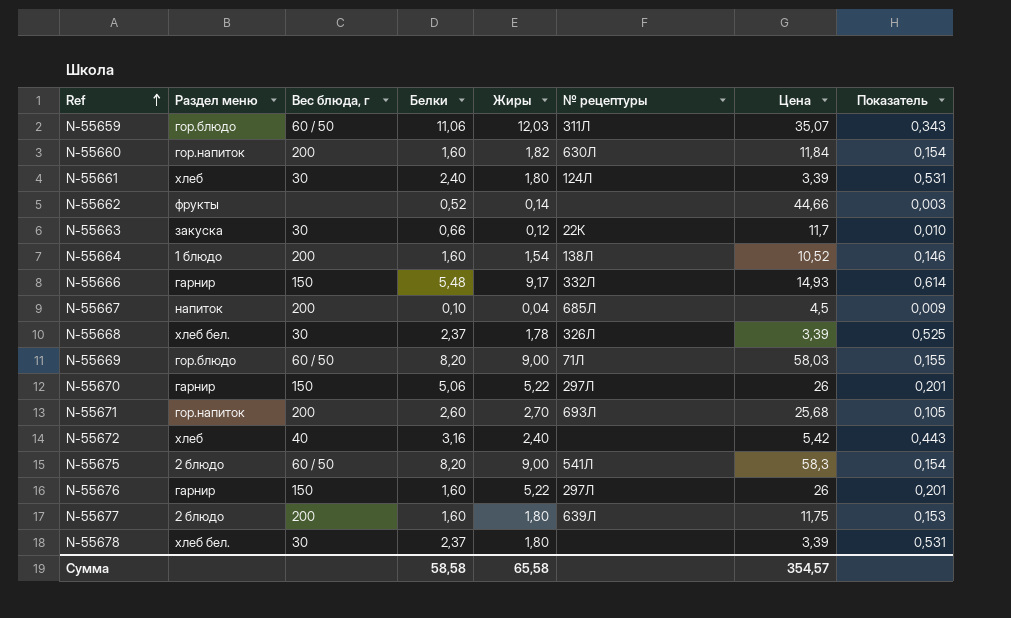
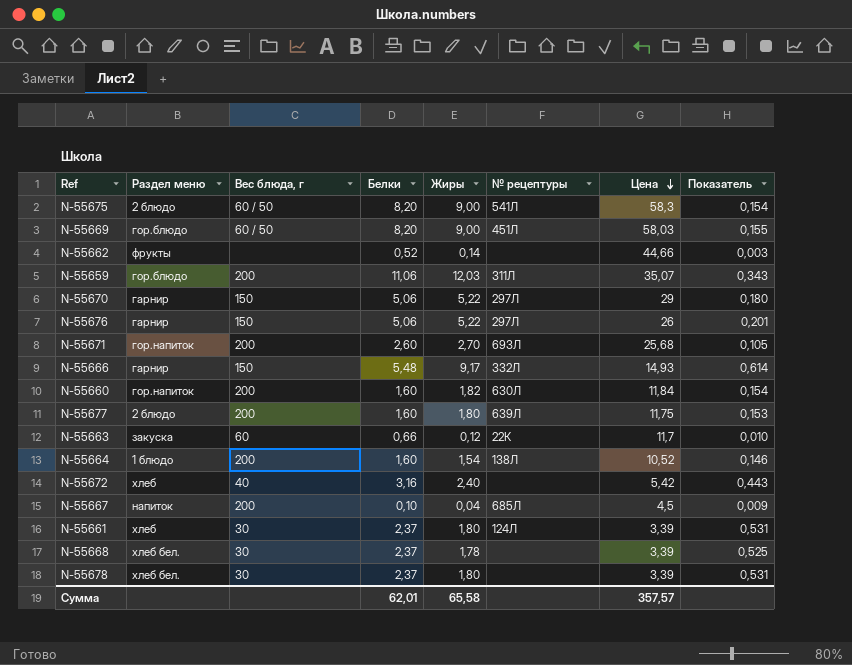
row order: Ref ascending -> Цена descending
N-55669 | № рецептуры: 71Л -> 451Л
N-55659 | Вес блюда, г: 60 / 50 -> 200
N-55670 | Цена: 26 -> 29
N-55670 | Показатель: 0,201 -> 0,180
N-55676 | Белки: 1,60 -> 5,06
N-55663 | Вес блюда, г: 30 -> 60
N-55661 | Белки: 2,40 -> 2,37
N-55668 | № рецептуры: 326Л -> none
Сумма | Белки: 58,58 -> 62,01
Сумма | Цена: 354,57 -> 357,57

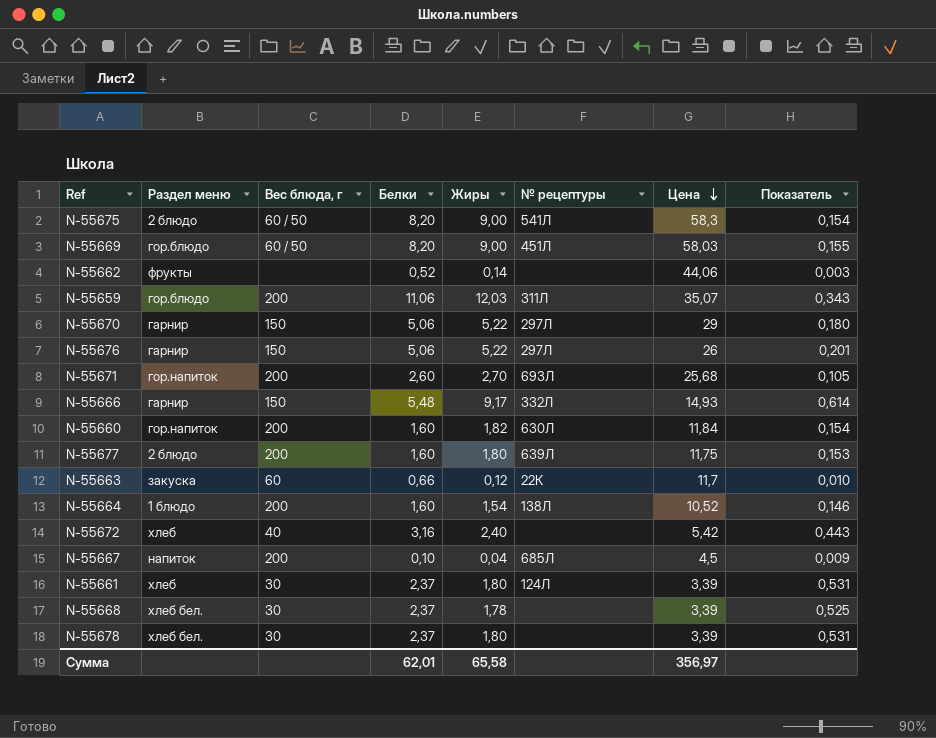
N-55662 | Цена: 44,66 -> 44,06
Сумма | Цена: 357,57 -> 356,97

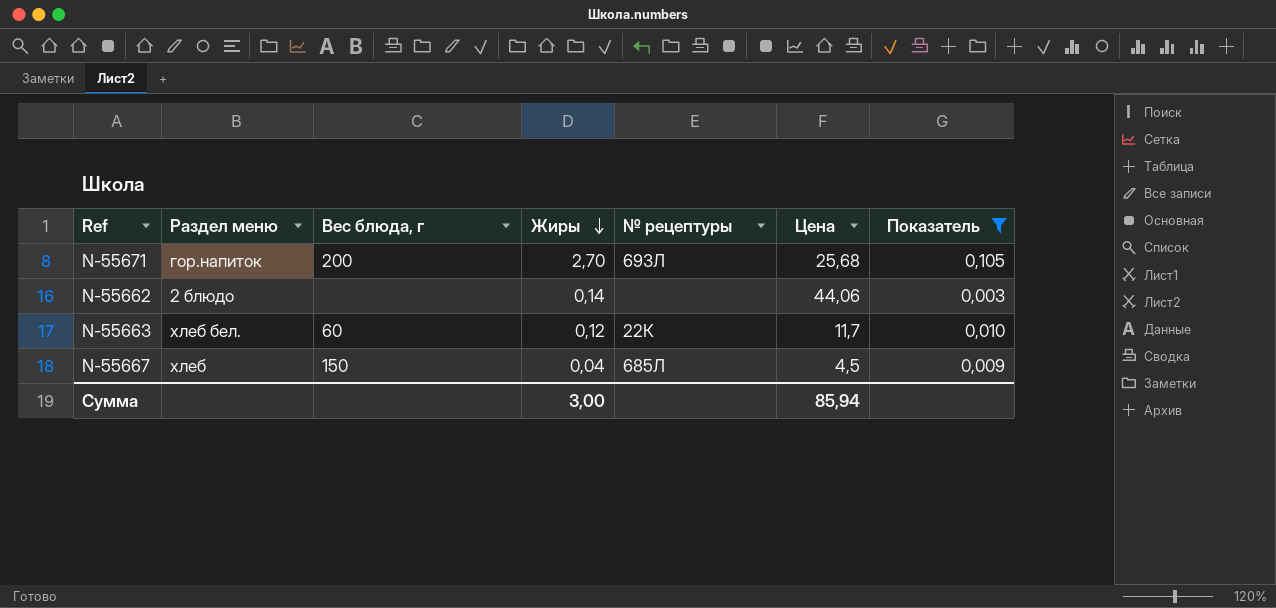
filter: none -> Показатель <= 0,105
row order: Цена descending -> Жиры descending
column Белки | position: 4 -> none
N-55662 | Раздел меню: фрукты -> 2 блюдо
N-55663 | Раздел меню: закуска -> хлеб бел.
N-55667 | Раздел меню: напиток -> хлеб
N-55667 | Вес блюда, г: 200 -> 150
Сумма | Жиры: 65,58 -> 3,00
Сумма | Цена: 356,97 -> 85,94

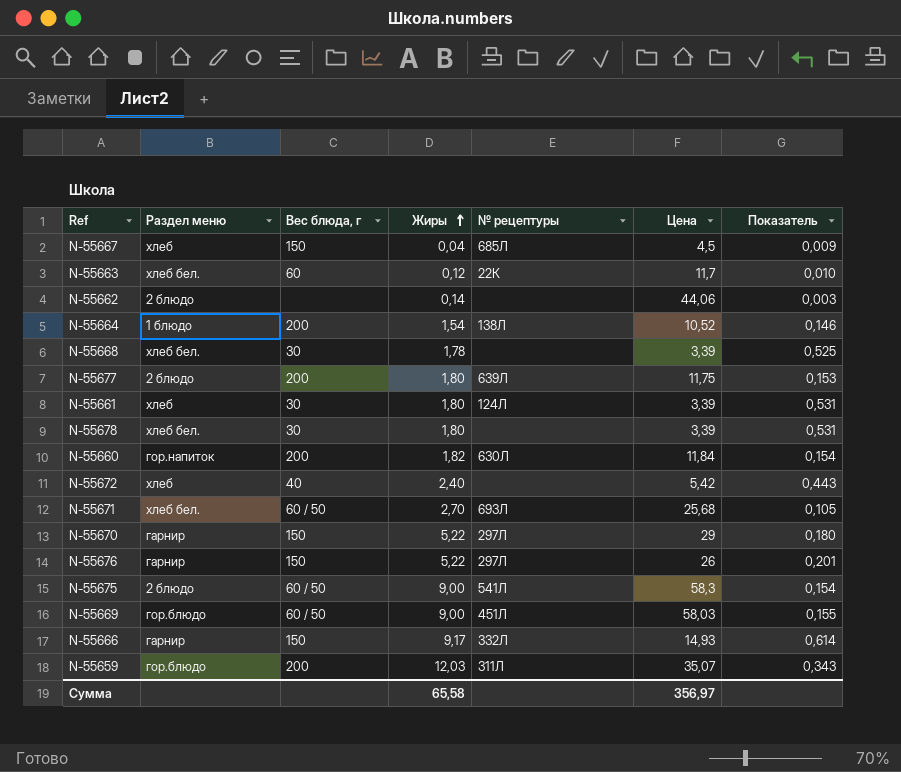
filter: Показатель <= 0,105 -> none
row order: Жиры descending -> Жиры ascending
N-55671 | Раздел меню: гор.напиток -> хлеб бел.
N-55671 | Вес блюда, г: 200 -> 60 / 50
Сумма | Жиры: 3,00 -> 65,58
Сумма | Цена: 85,94 -> 356,97

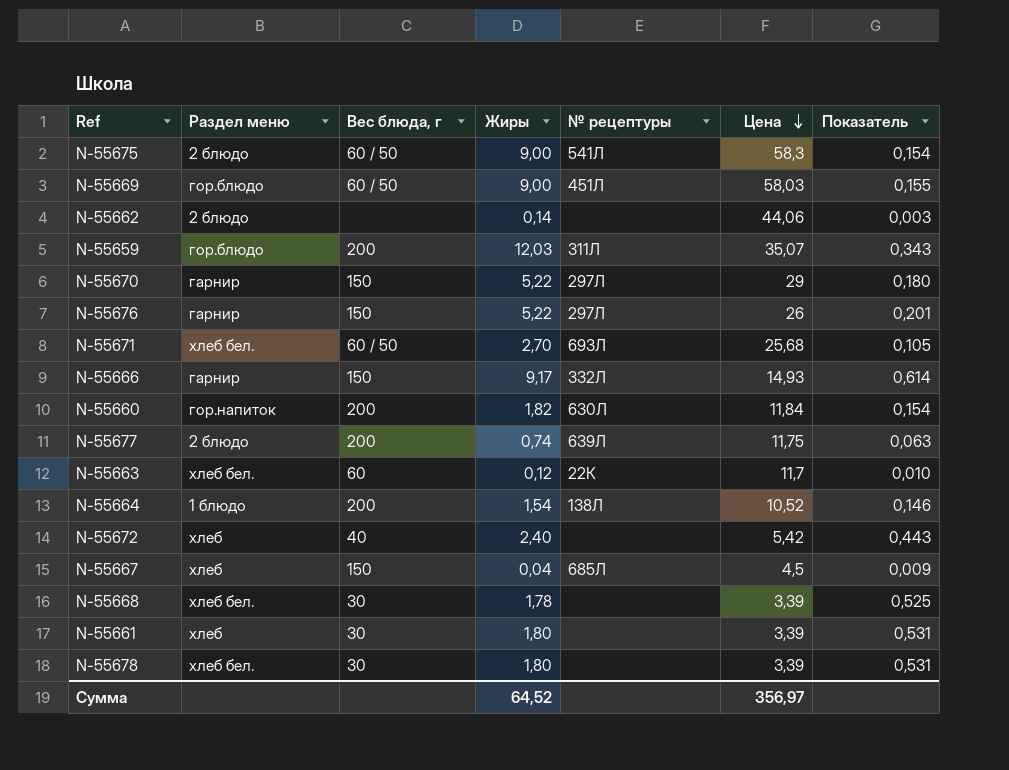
row order: Жиры ascending -> Цена descending
N-55677 | Жиры: 1,80 -> 0,74
N-55677 | Показатель: 0,153 -> 0,063
N-55661 | № рецептуры: 124Л -> none
Сумма | Жиры: 65,58 -> 64,52

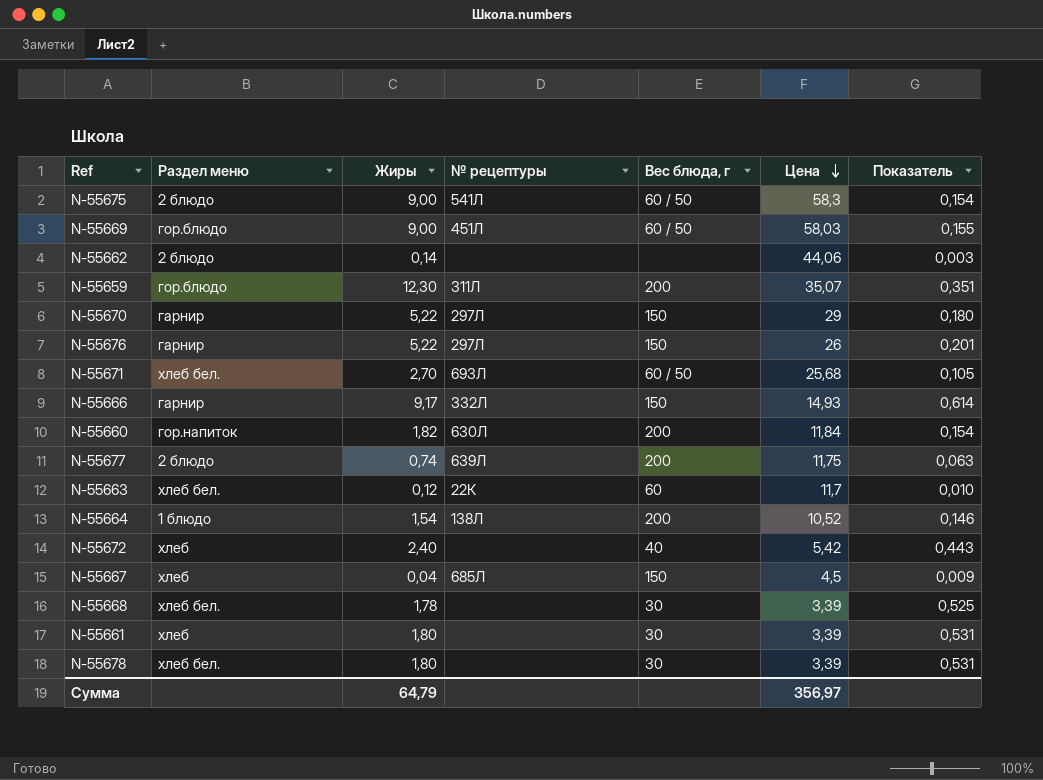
column Вес блюда, г | position: 3 -> 5
N-55659 | Жиры: 12,03 -> 12,30
N-55659 | Показатель: 0,343 -> 0,351
Сумма | Жиры: 64,52 -> 64,79

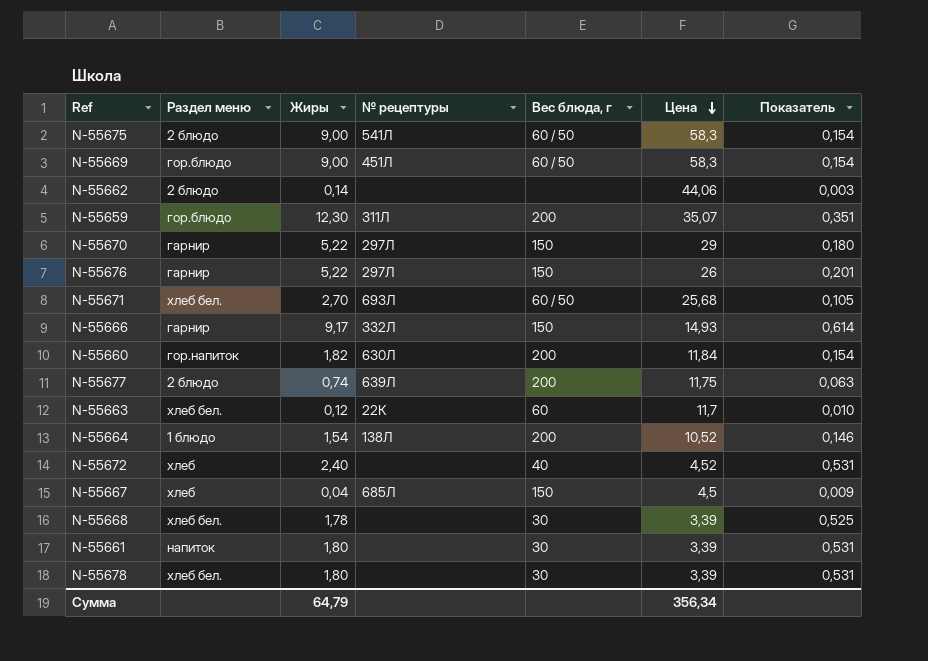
N-55669 | Цена: 58,03 -> 58,3
N-55669 | Показатель: 0,155 -> 0,154
N-55672 | Цена: 5,42 -> 4,52
N-55672 | Показатель: 0,443 -> 0,531
N-55661 | Раздел меню: хлеб -> напиток
Сумма | Цена: 356,97 -> 356,34

